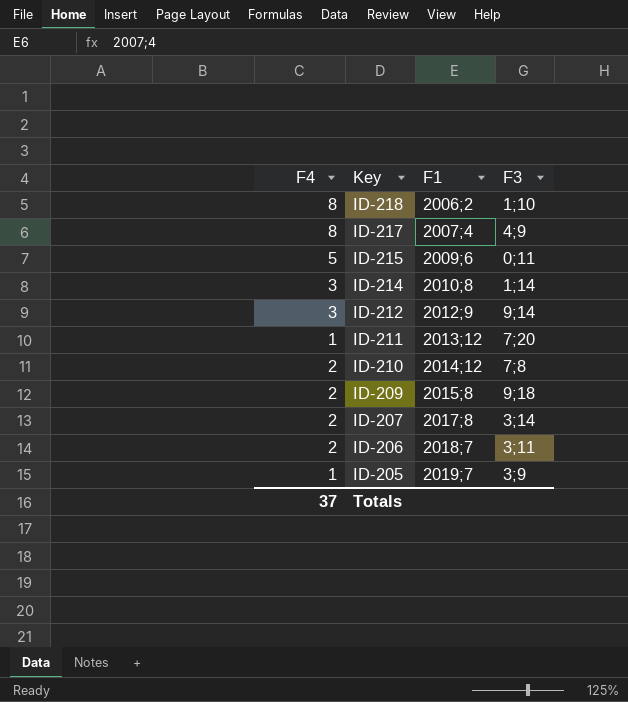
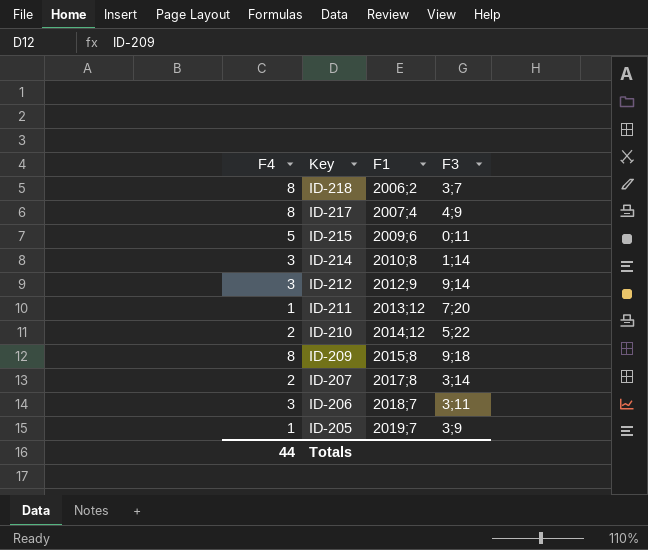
ID-218 | F3: 1;10 -> 3;7
ID-210 | F3: 7;8 -> 5;22
ID-209 | F4: 2 -> 8
ID-206 | F4: 2 -> 3
Totals | F4: 37 -> 44

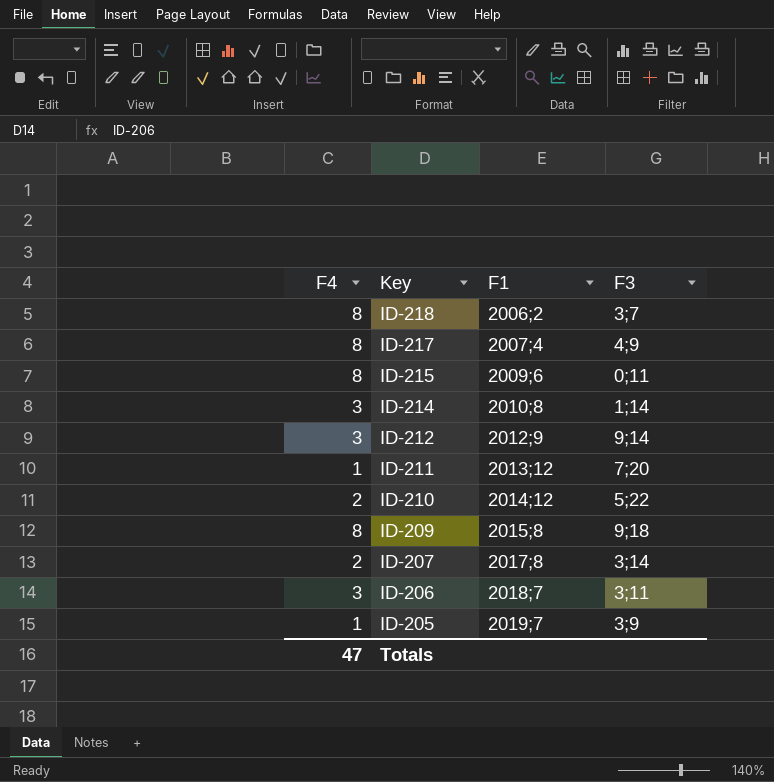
ID-215 | F4: 5 -> 8
Totals | F4: 44 -> 47

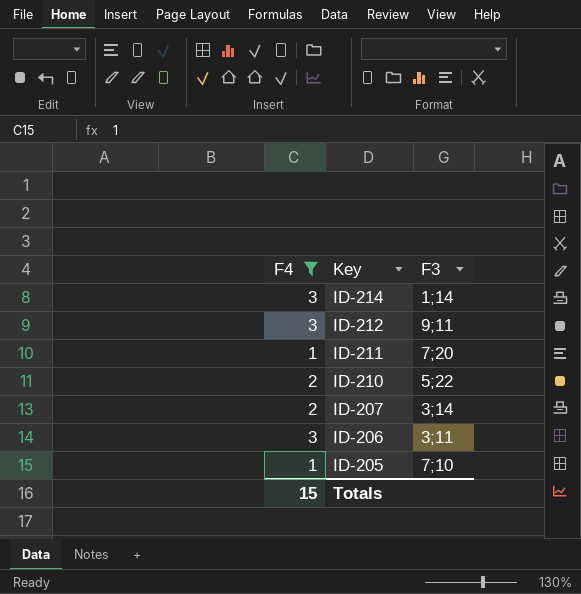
filter: none -> F4 != 8
column F1 | position: 3 -> none
ID-212 | F3: 9;14 -> 9;11
ID-205 | F3: 3;9 -> 7;10
Totals | F4: 47 -> 15

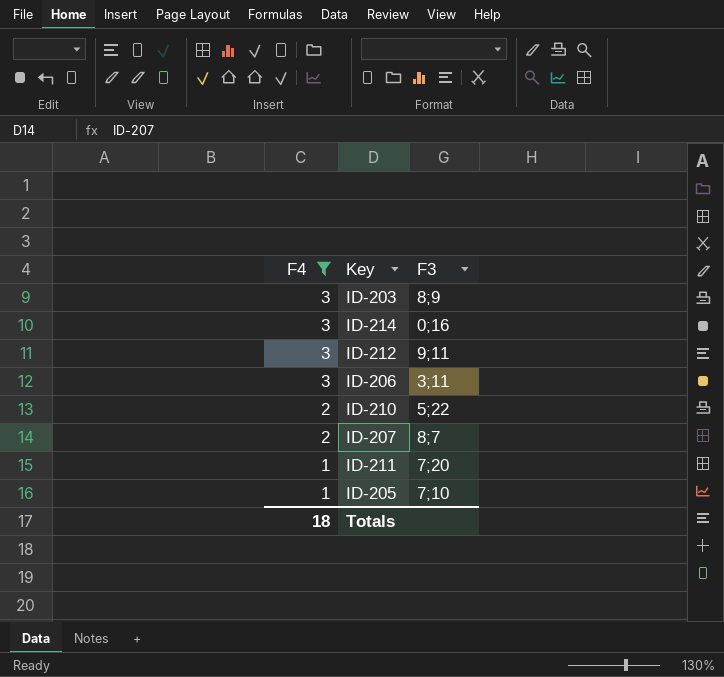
row order: Key descending -> F4 descending
row ID-203: none -> 3 | 8;9
ID-214 | F3: 1;14 -> 0;16
ID-207 | F3: 3;14 -> 8;7
Totals | F4: 15 -> 18

